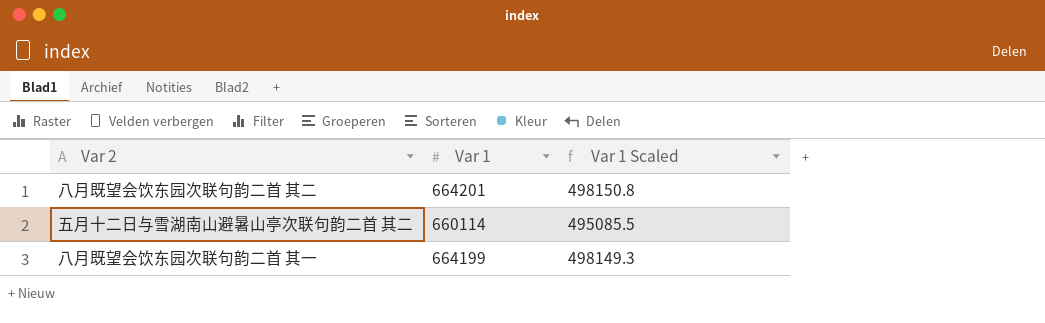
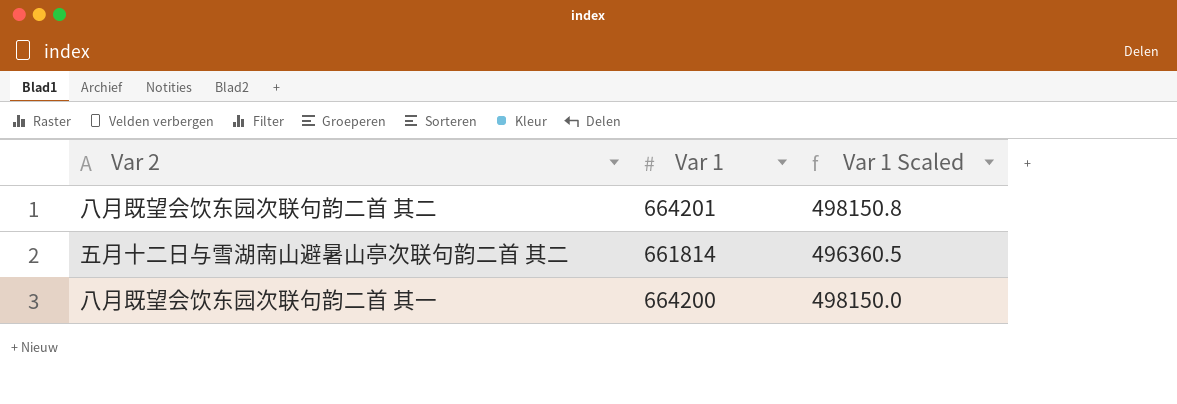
五月十二日与雪湖南山避暑山亭次联句韵二首 其二 | Var 1: 660114 -> 661814
五月十二日与雪湖南山避暑山亭次联句韵二首 其二 | Var 1 Scaled: 495085.5 -> 496360.5
八月既望会饮东园次联句韵二首 其一 | Var 1: 664199 -> 664200
八月既望会饮东园次联句韵二首 其一 | Var 1 Scaled: 498149.3 -> 498150.0

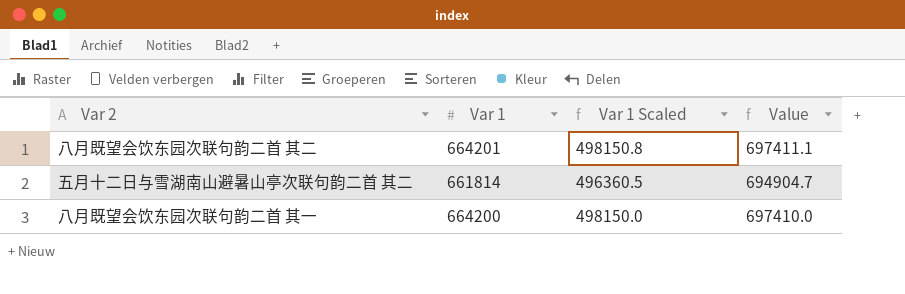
column Value | formula: none -> [Var 1] * 1.05

